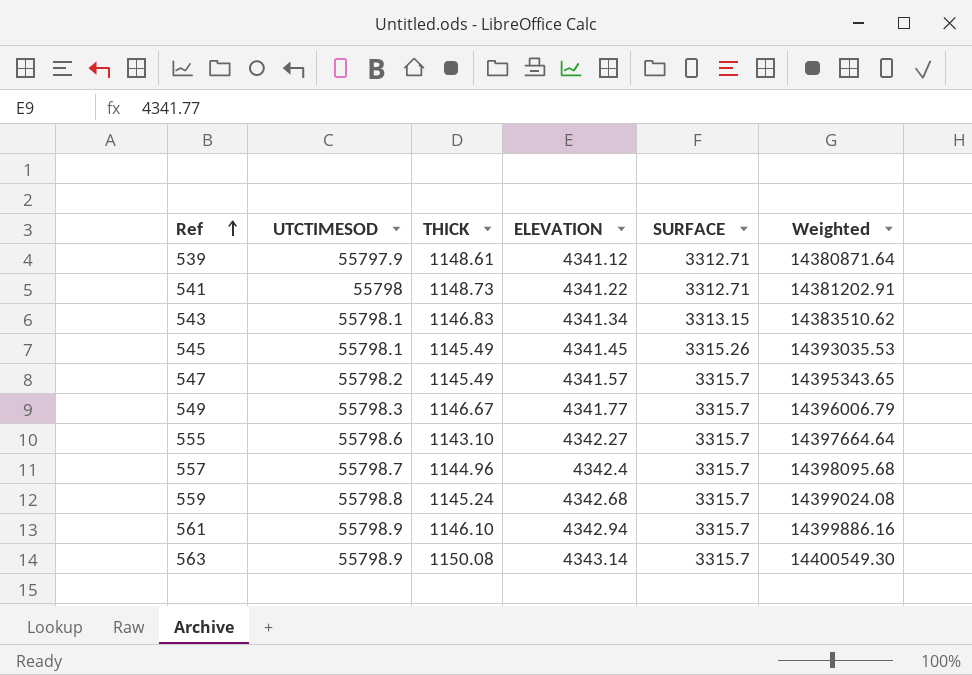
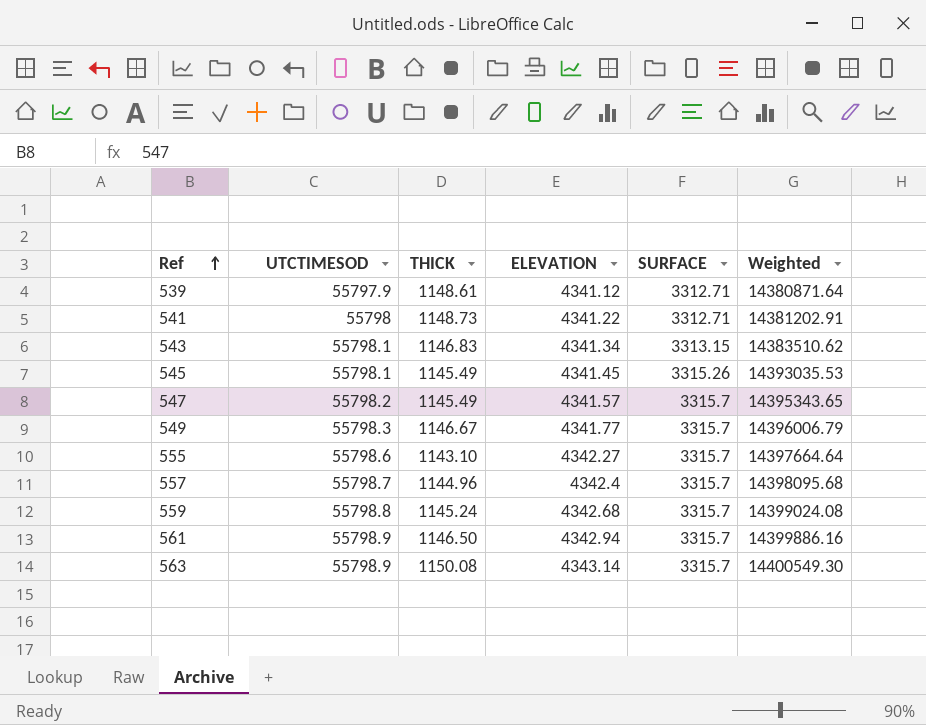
561 | THICK: 1146.10 -> 1146.50

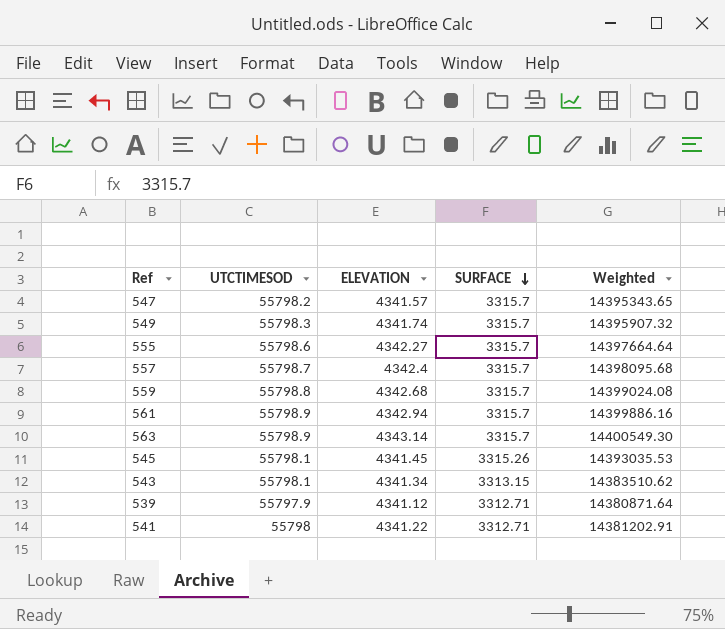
row order: Ref ascending -> SURFACE descending
column THICK | position: 3 -> none
549 | ELEVATION: 4341.77 -> 4341.74
549 | Weighted: 14396006.79 -> 14395907.32

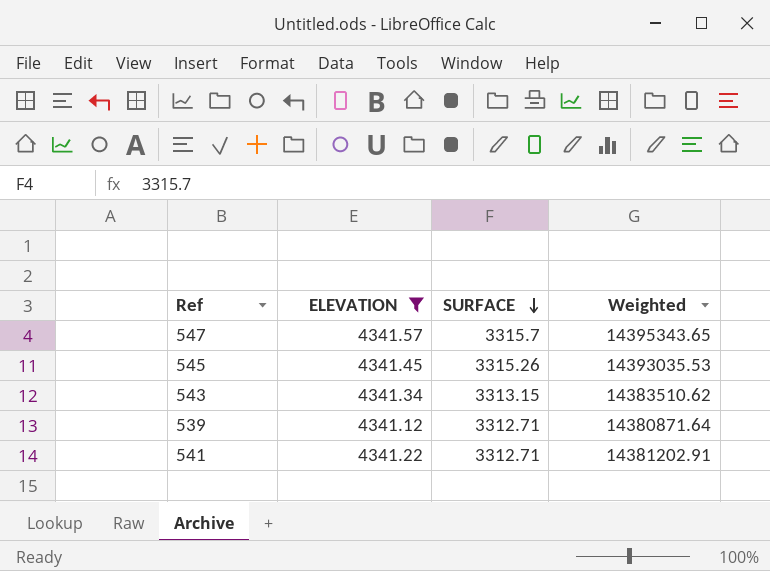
filter: none -> ELEVATION <= 4341.57
column UTCTIMESOD | position: 2 -> none

